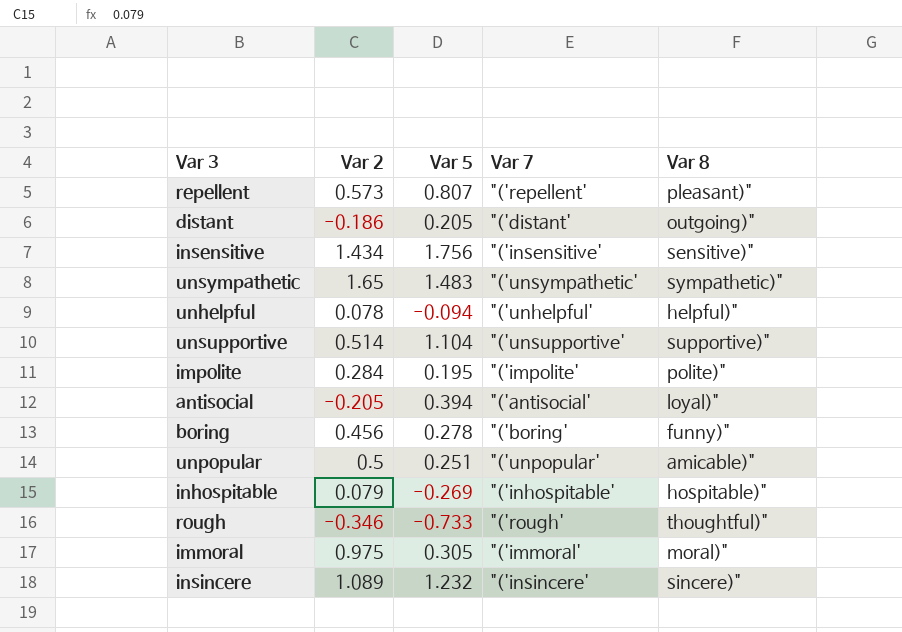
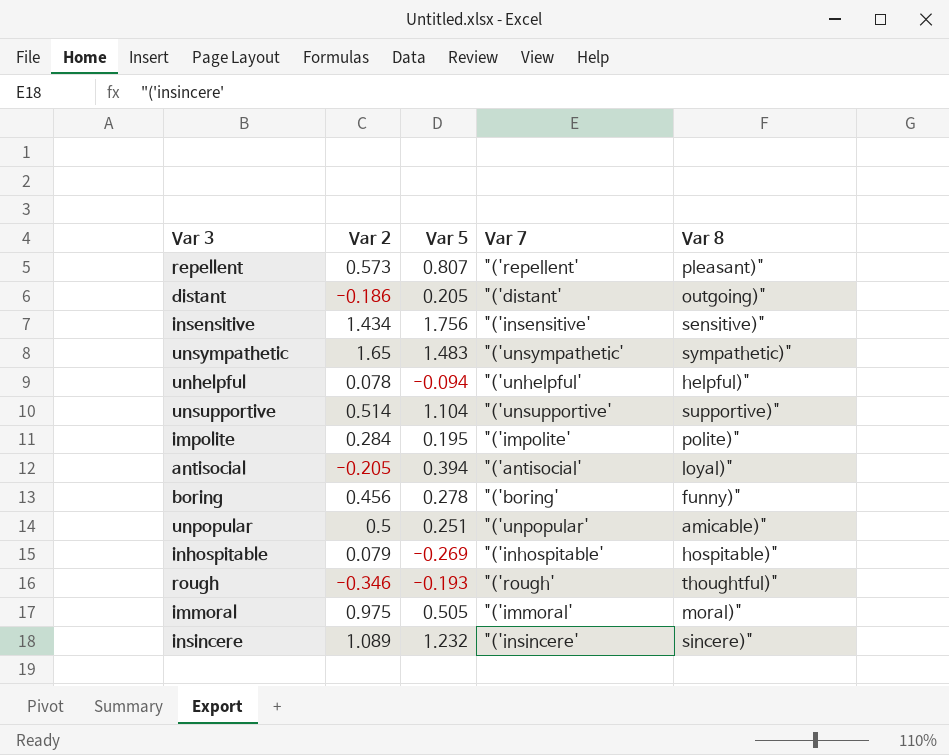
rough | Var 5: -0.733 -> -0.193
immoral | Var 5: 0.305 -> 0.505

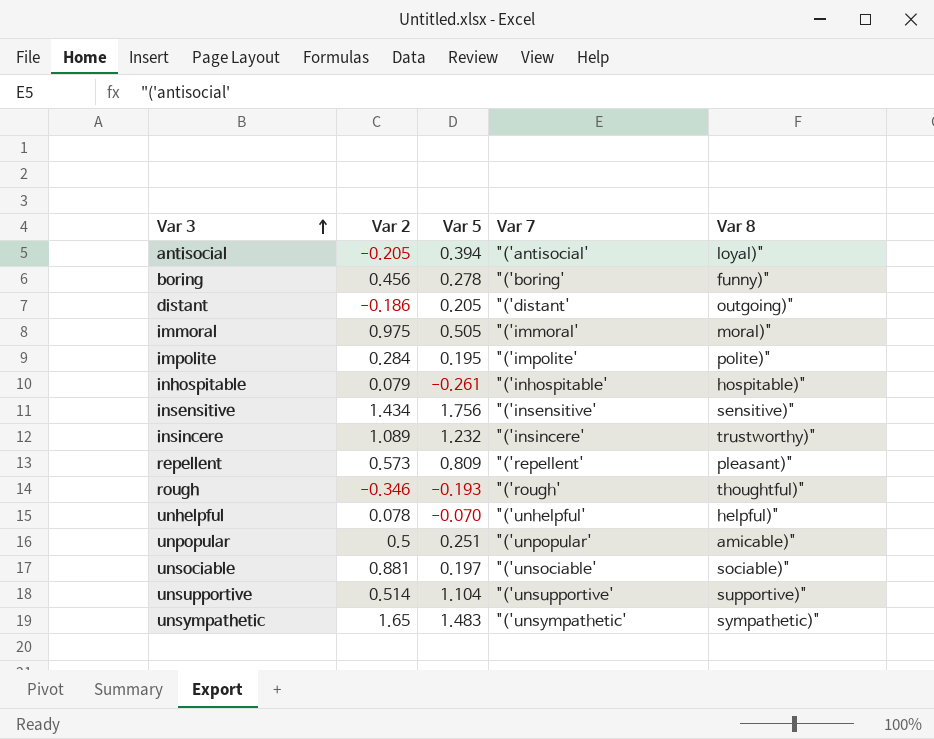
row order: none -> Var 3 ascending
inhospitable | Var 5: -0.269 -> -0.261
insincere | Var 8: sincere)" -> trustworthy)"
repellent | Var 5: 0.807 -> 0.809
unhelpful | Var 5: -0.094 -> -0.070
row unsociable: none -> 0.881 | 0.197 | "('unsociable' | sociable)"

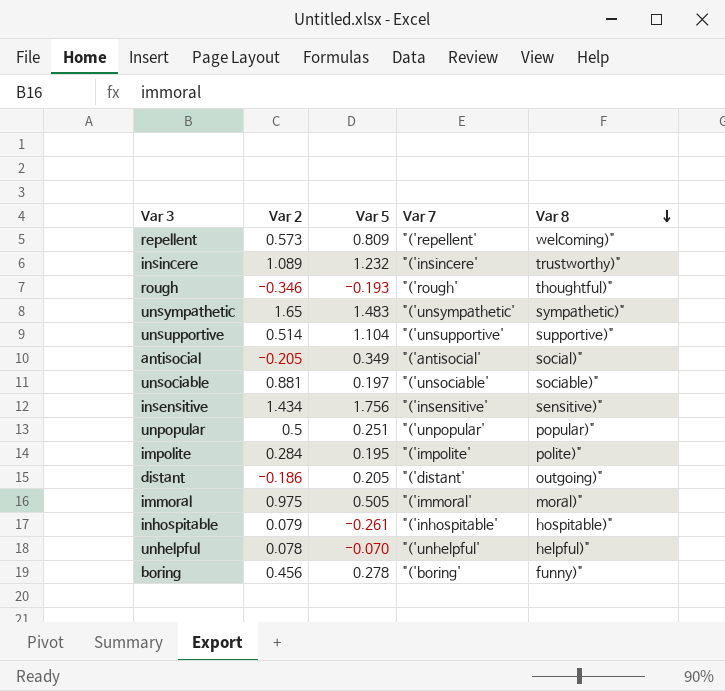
row order: Var 3 ascending -> Var 8 descending
repellent | Var 8: pleasant)" -> welcoming)"
antisocial | Var 5: 0.394 -> 0.349
antisocial | Var 8: loyal)" -> social)"
unpopular | Var 8: amicable)" -> popular)"

